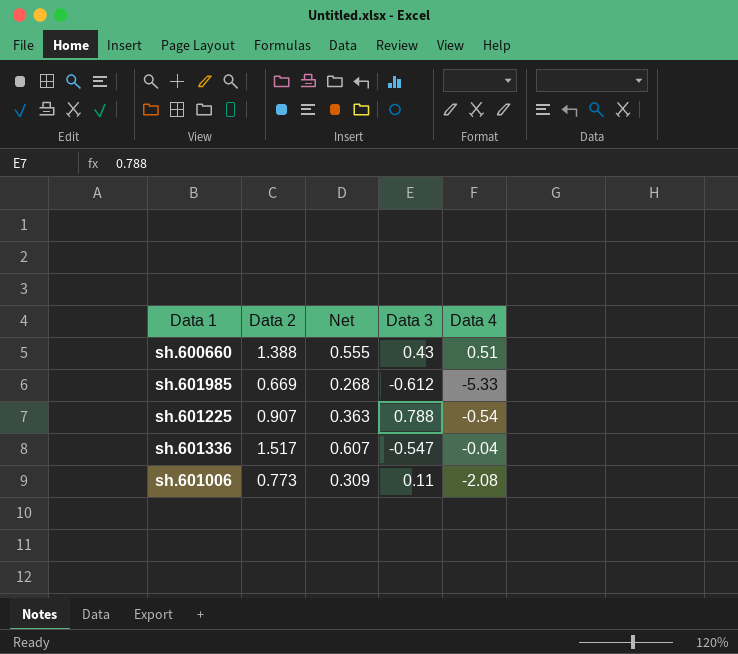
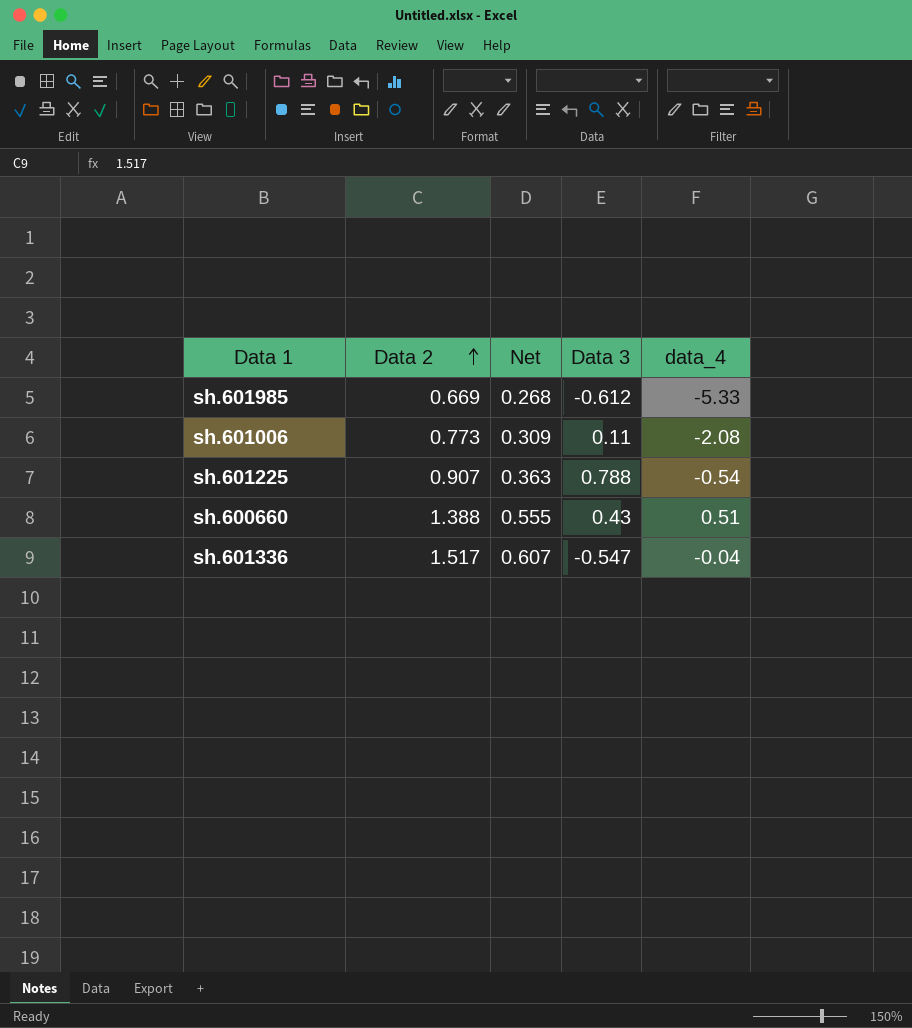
row order: none -> Data 2 ascending
column name: Data 4 -> data_4

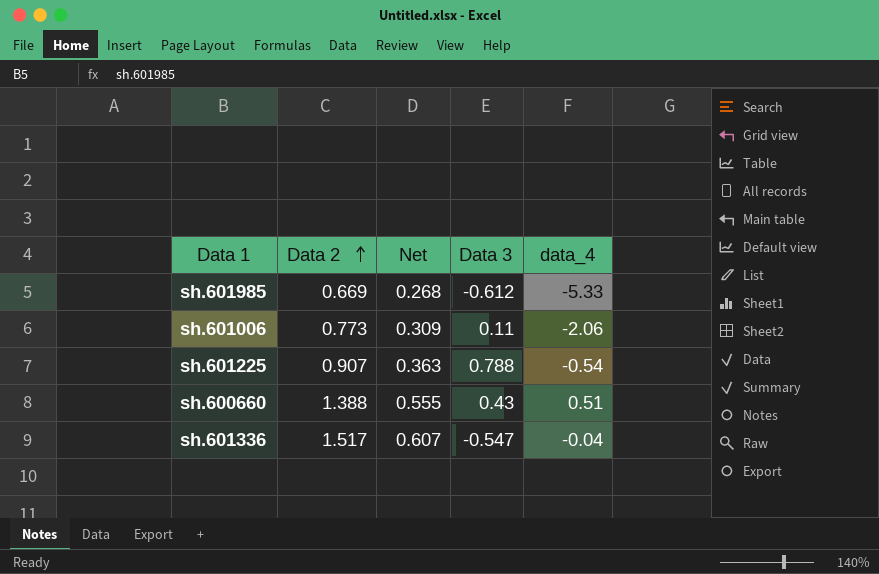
sh.601006 | data_4: -2.08 -> -2.06

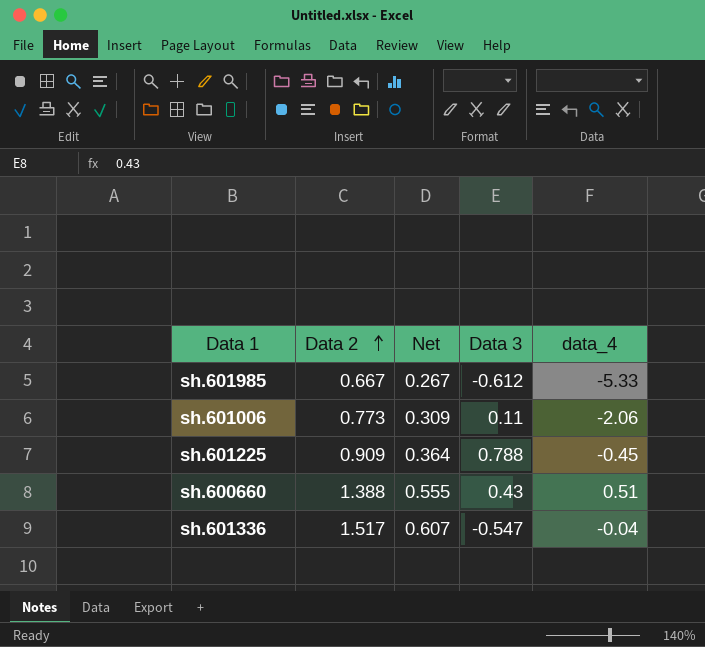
sh.601985 | Data 2: 0.669 -> 0.667
sh.601985 | Net: 0.268 -> 0.267
sh.601225 | Data 2: 0.907 -> 0.909
sh.601225 | Net: 0.363 -> 0.364
sh.601225 | data_4: -0.54 -> -0.45

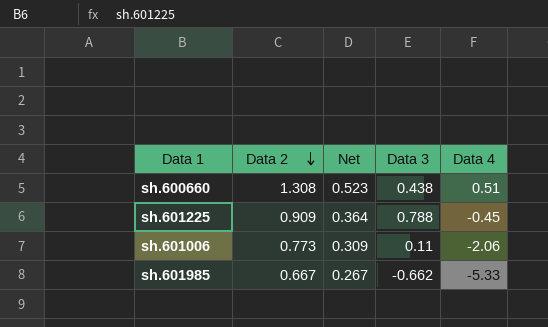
row order: Data 2 ascending -> Data 2 descending
column name: data_4 -> Data 4
row sh.601336: 1.517 | 0.607 | -0.547 | -0.04 -> none
sh.600660 | Data 2: 1.388 -> 1.308
sh.600660 | Net: 0.555 -> 0.523
sh.600660 | Data 3: 0.43 -> 0.438
sh.601985 | Data 3: -0.612 -> -0.662

